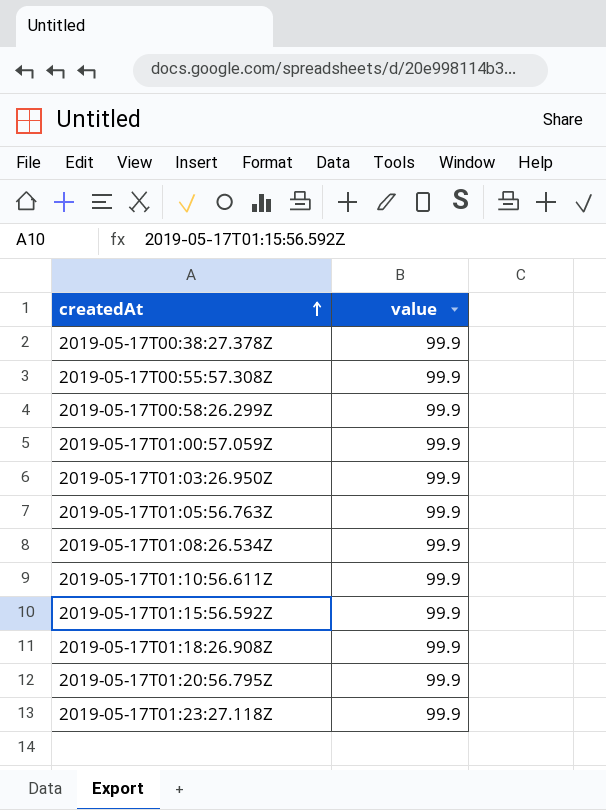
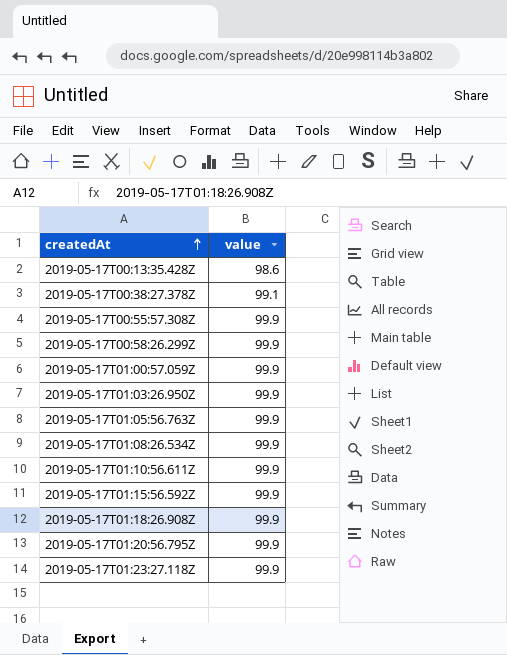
row 2019-05-17T00:13:35.428Z: none -> 98.6
2019-05-17T00:38:27.378Z | value: 99.9 -> 99.1

